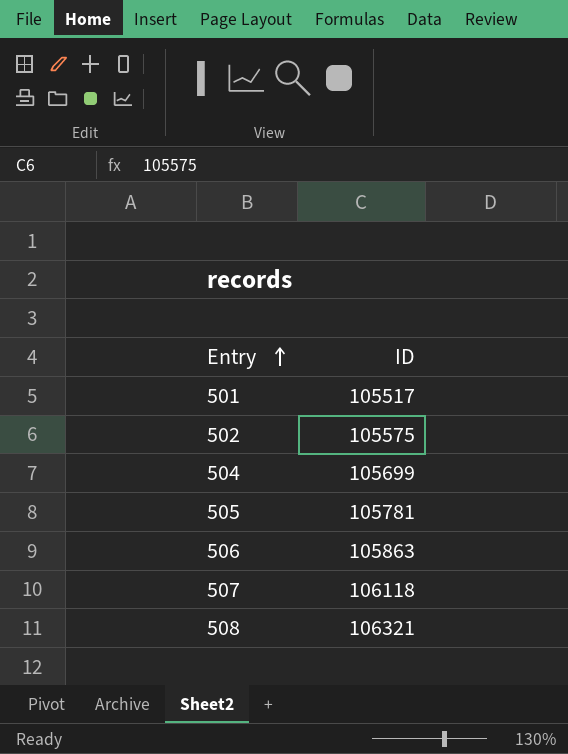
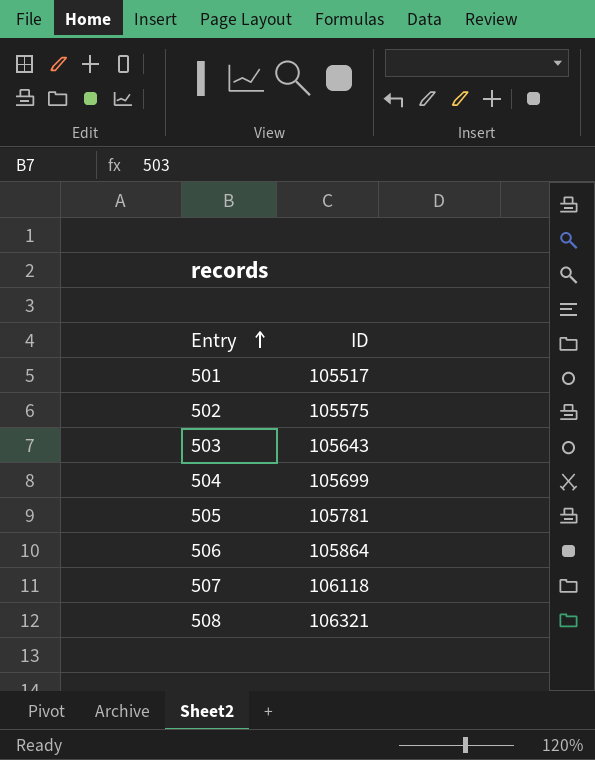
row 503: none -> 105643
506 | ID: 105863 -> 105864

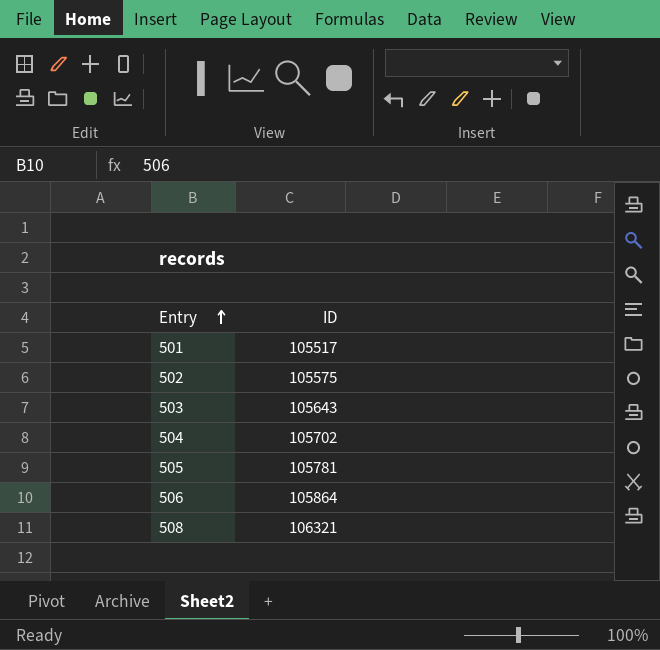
row 507: 106118 -> none
504 | ID: 105699 -> 105702

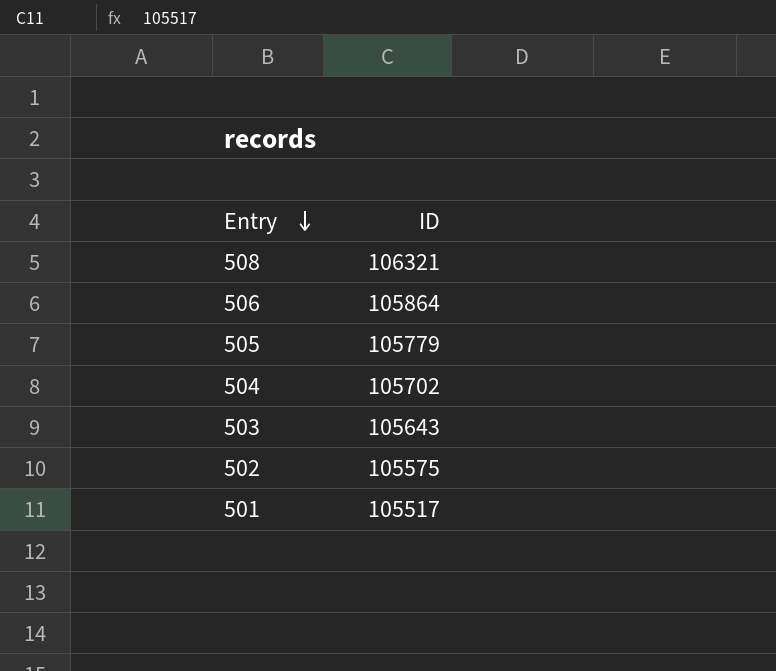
row order: Entry ascending -> Entry descending
505 | ID: 105781 -> 105779

